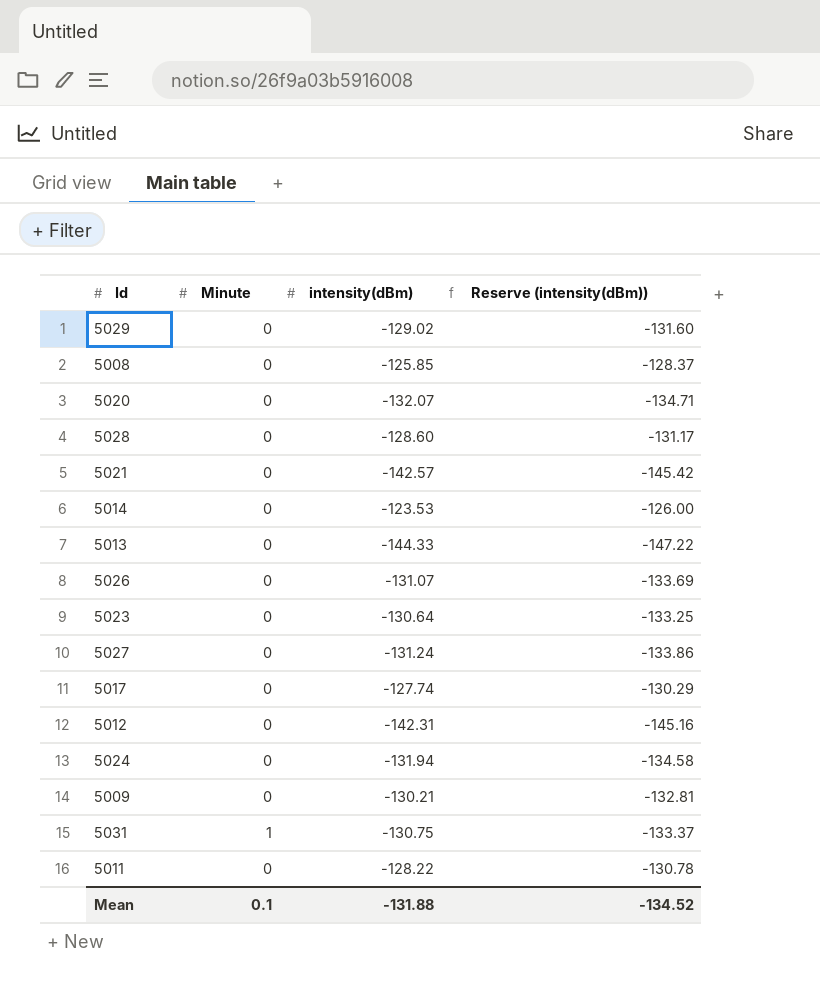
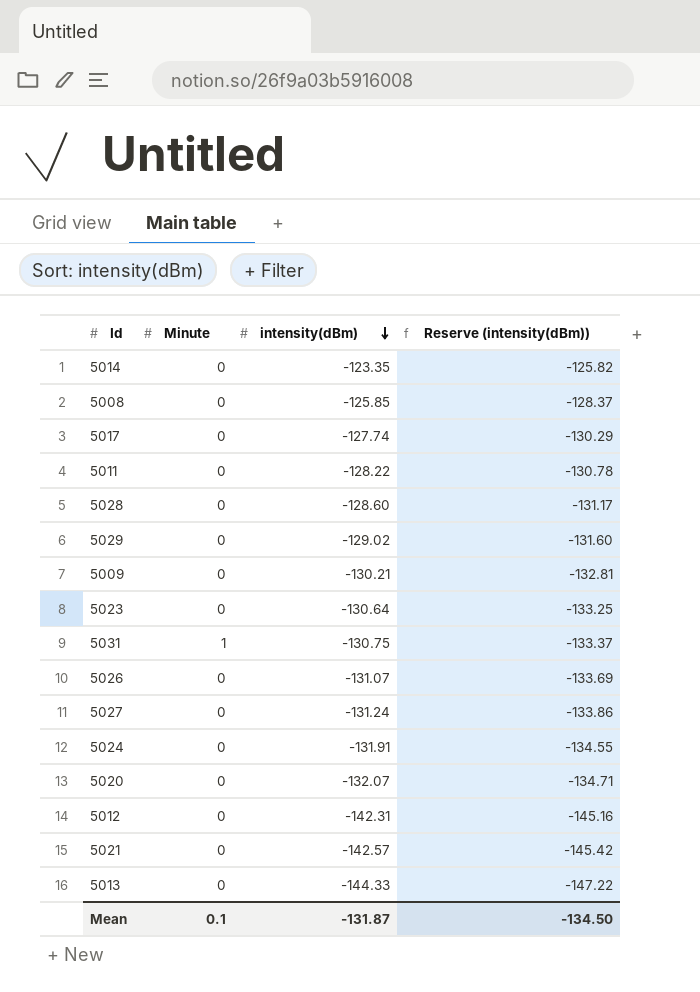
row order: none -> intensity(dBm) descending
5014 | intensity(dBm): -123.53 -> -123.35
5014 | Reserve (intensity(dBm)): -126.00 -> -125.82
5024 | intensity(dBm): -131.94 -> -131.91
5024 | Reserve (intensity(dBm)): -134.58 -> -134.55
Mean | intensity(dBm): -131.88 -> -131.87
Mean | Reserve (intensity(dBm)): -134.52 -> -134.50

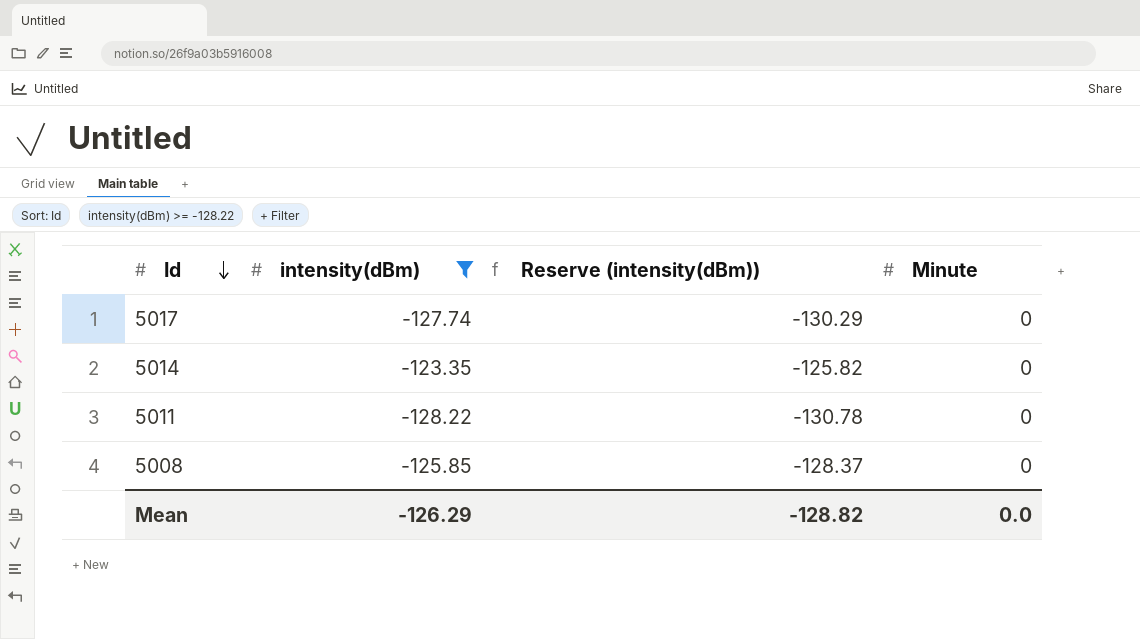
filter: none -> intensity(dBm) >= -128.22
row order: intensity(dBm) descending -> Id descending
column Minute | position: 2 -> 4
Mean | intensity(dBm): -131.87 -> -126.29
Mean | Reserve (intensity(dBm)): -134.50 -> -128.82
Mean | Minute: 0.1 -> 0.0

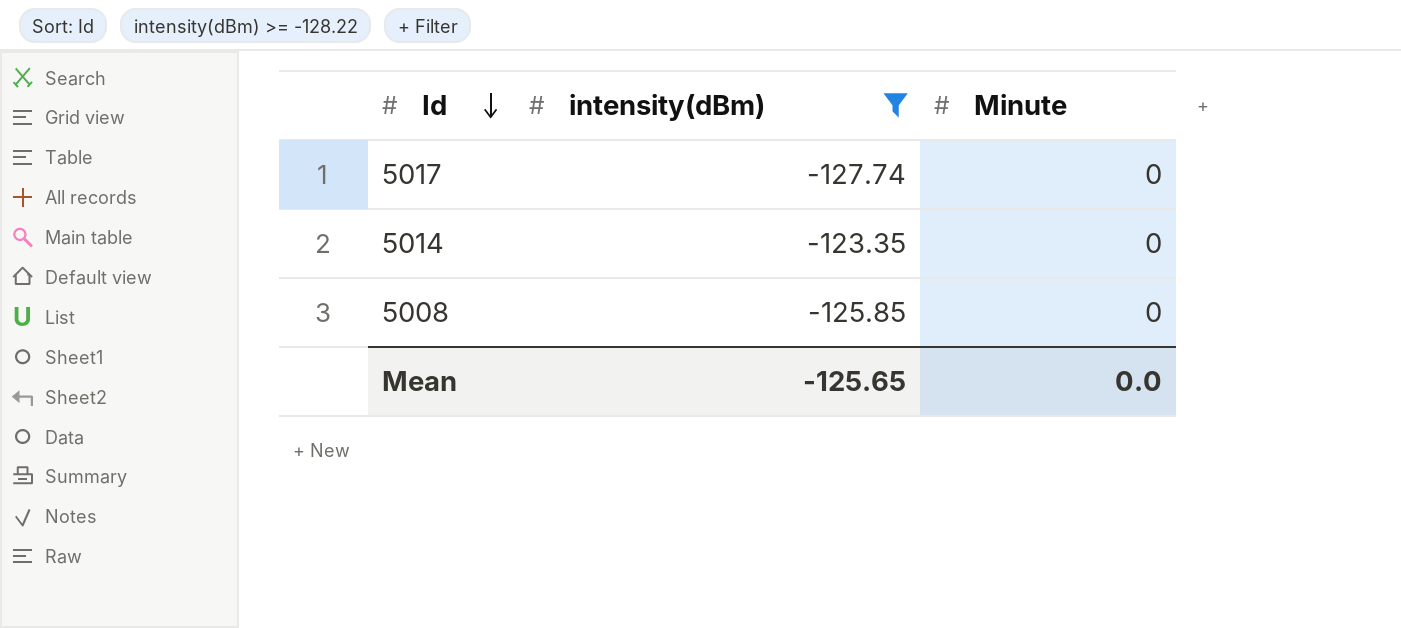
column Reserve (intensity(dBm)) | formula: [intensity(dBm)] * 1.02 -> none
row 5011: -128.22 | -130.78 | 0 -> none
Mean | intensity(dBm): -126.29 -> -125.65

